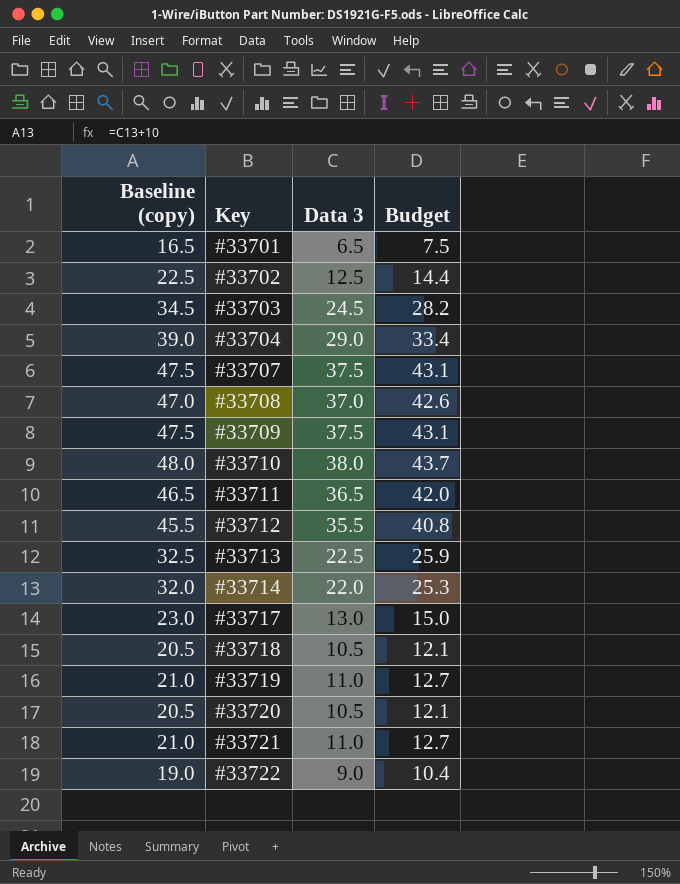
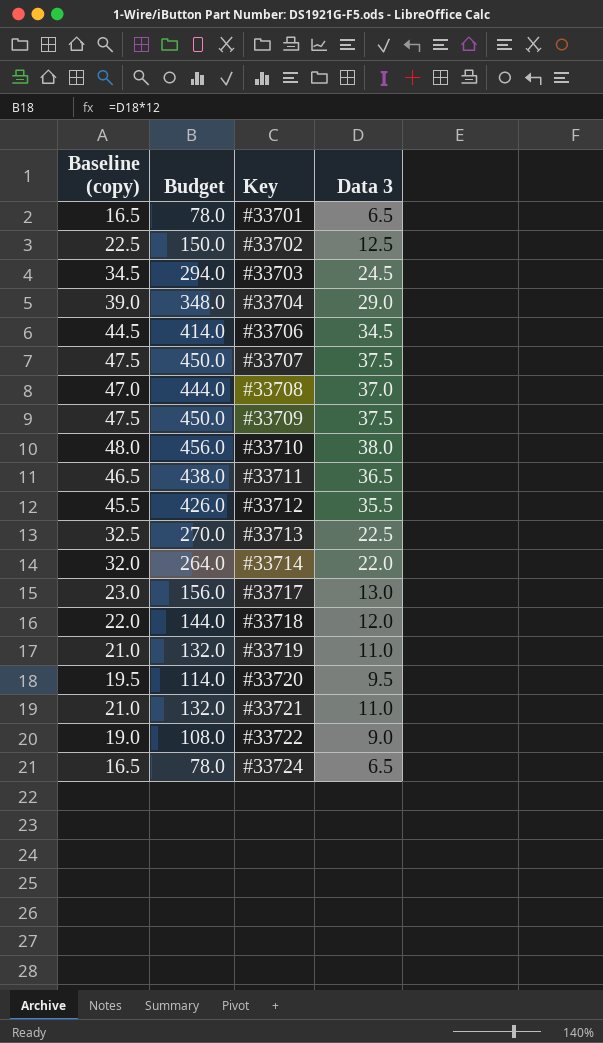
column Budget | formula: [Data 3] * 1.15 -> [Data 3] * 12
column Budget | position: 4 -> 2
row #33706: none -> 44.5 | 414.0 | 34.5
#33718 | Baseline (copy): 20.5 -> 22.0
#33718 | Data 3: 10.5 -> 12.0
#33720 | Baseline (copy): 20.5 -> 19.5
#33720 | Data 3: 10.5 -> 9.5
row #33724: none -> 16.5 | 78.0 | 6.5

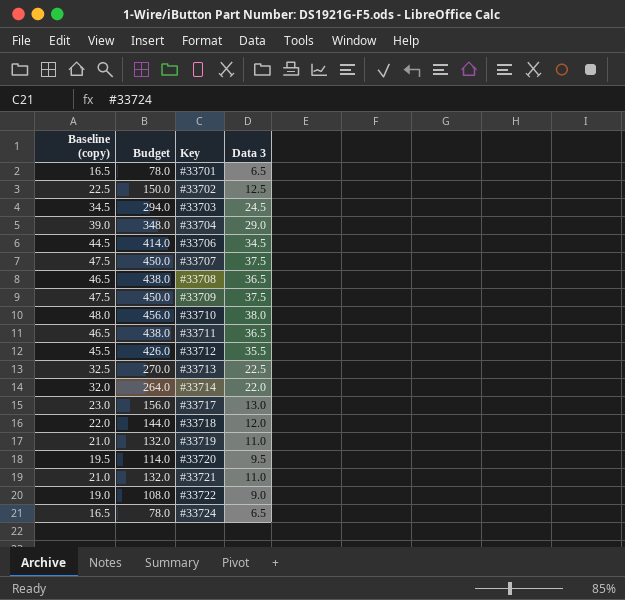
#33708 | Baseline (copy): 47.0 -> 46.5
#33708 | Budget: 444.0 -> 438.0
#33708 | Data 3: 37.0 -> 36.5

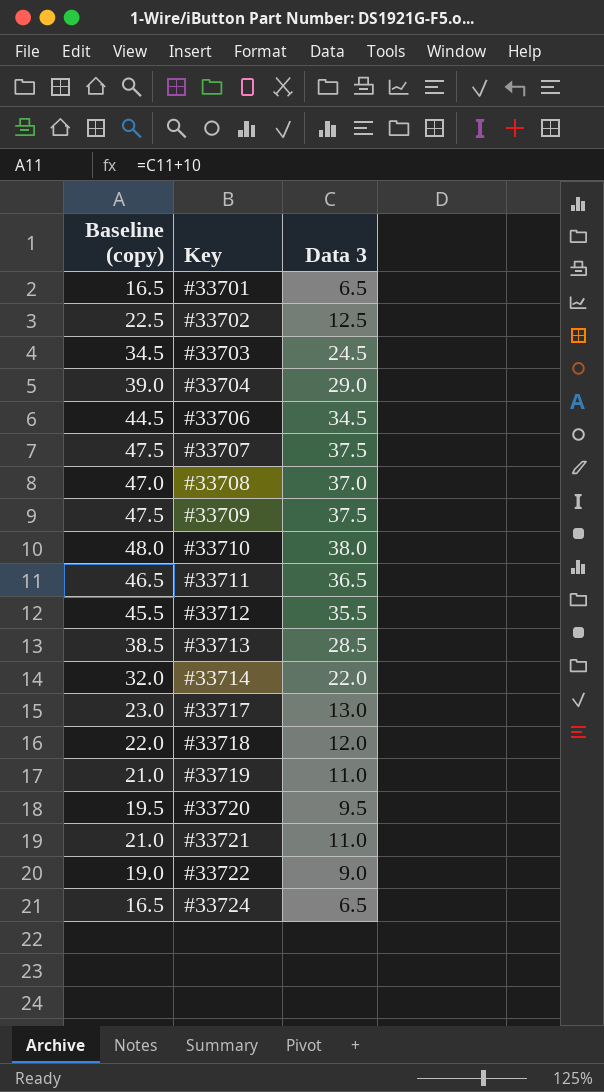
column Budget | formula: [Data 3] * 12 -> none
#33708 | Baseline (copy): 46.5 -> 47.0
#33708 | Data 3: 36.5 -> 37.0
#33713 | Baseline (copy): 32.5 -> 38.5
#33713 | Data 3: 22.5 -> 28.5

